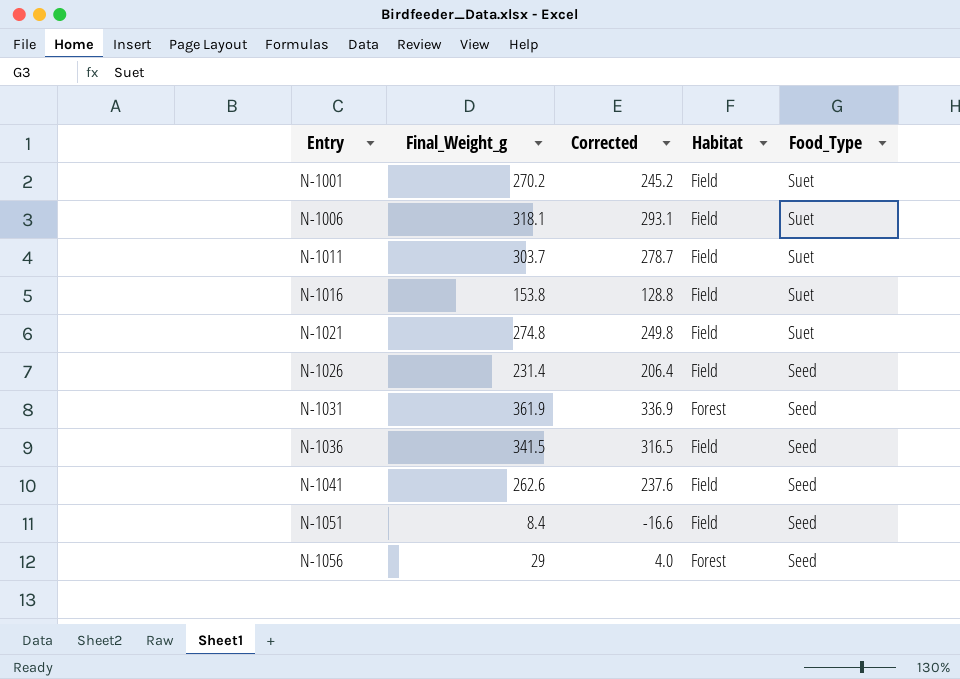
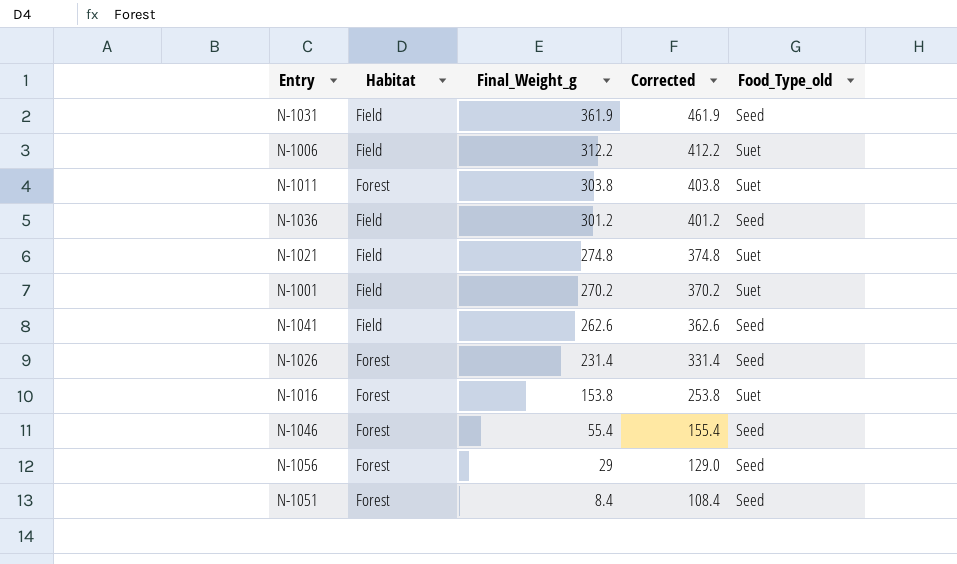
row order: Entry ascending -> Final_Weight_g descending
column Habitat | position: 4 -> 2
column Corrected | formula: [Final_Weight_g] - 25 -> [Final_Weight_g] + 100
column name: Food_Type -> Food_Type_old
N-1031 | Habitat: Forest -> Field
N-1006 | Final_Weight_g: 318.1 -> 312.2
N-1011 | Habitat: Field -> Forest
N-1011 | Final_Weight_g: 303.7 -> 303.8
N-1036 | Final_Weight_g: 341.5 -> 301.2
N-1026 | Habitat: Field -> Forest
N-1016 | Habitat: Field -> Forest
row N-1046: none -> Forest | 55.4 | 155.4 | Seed
N-1051 | Habitat: Field -> Forest

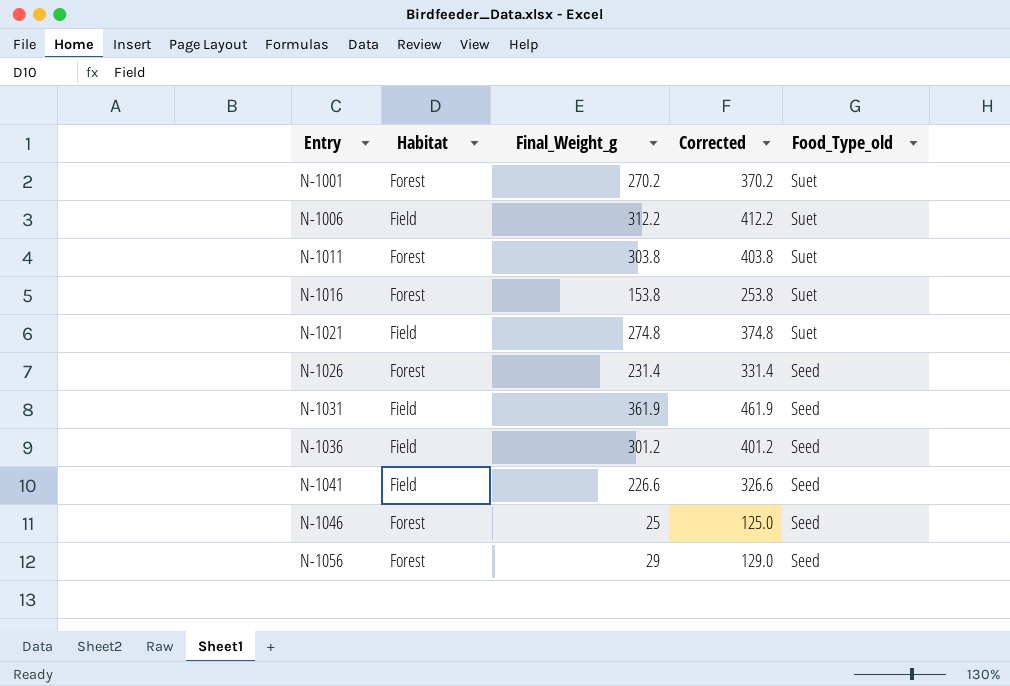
row order: Final_Weight_g descending -> Entry ascending
row N-1051: Forest | 8.4 | 108.4 | Seed -> none
N-1001 | Habitat: Field -> Forest
N-1041 | Final_Weight_g: 262.6 -> 226.6
N-1041 | Corrected: 362.6 -> 326.6
N-1046 | Final_Weight_g: 55.4 -> 25
N-1046 | Corrected: 155.4 -> 125.0

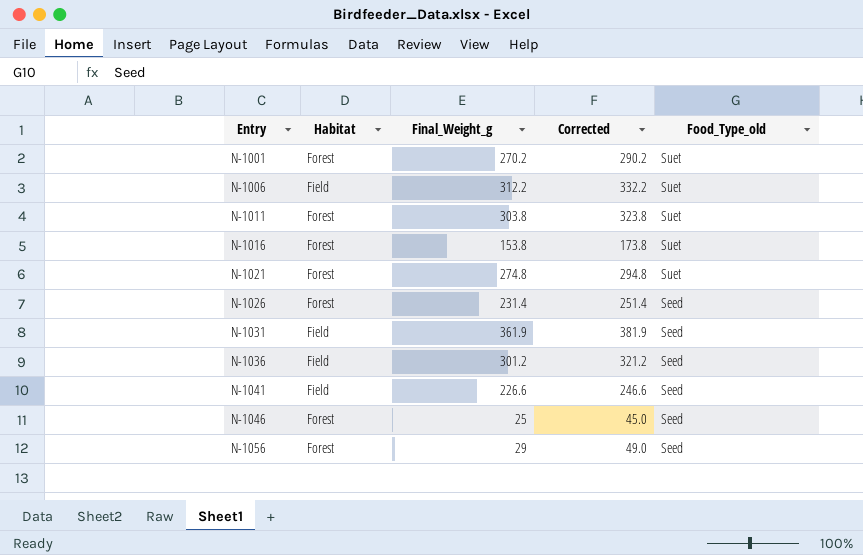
column Corrected | formula: [Final_Weight_g] + 100 -> [Final_Weight_g] + 20
N-1021 | Habitat: Field -> Forest

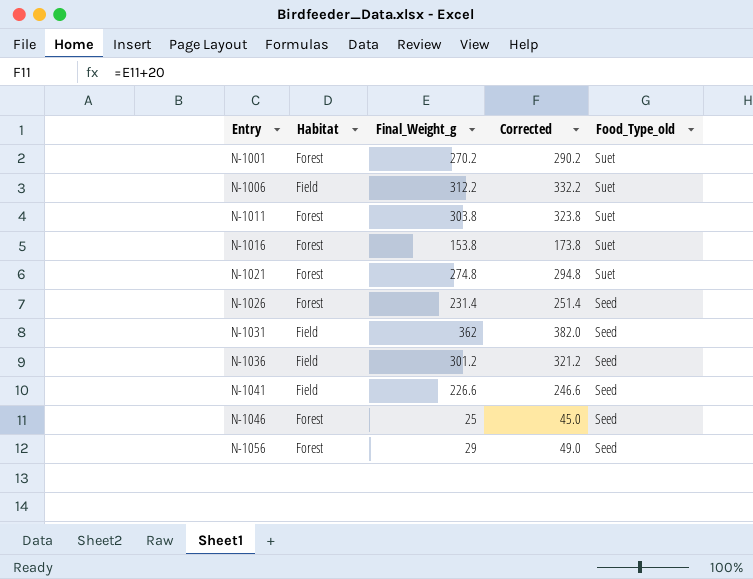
N-1031 | Final_Weight_g: 361.9 -> 362
N-1031 | Corrected: 381.9 -> 382.0

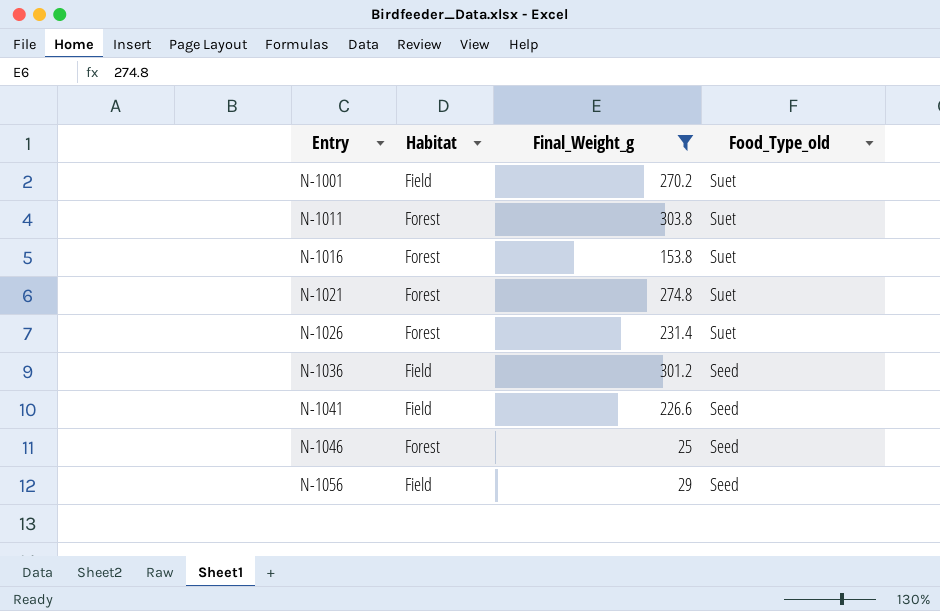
filter: none -> Final_Weight_g <= 303.8
column Corrected | formula: [Final_Weight_g] + 20 -> none
N-1001 | Habitat: Forest -> Field
N-1026 | Food_Type_old: Seed -> Suet
N-1056 | Habitat: Forest -> Field

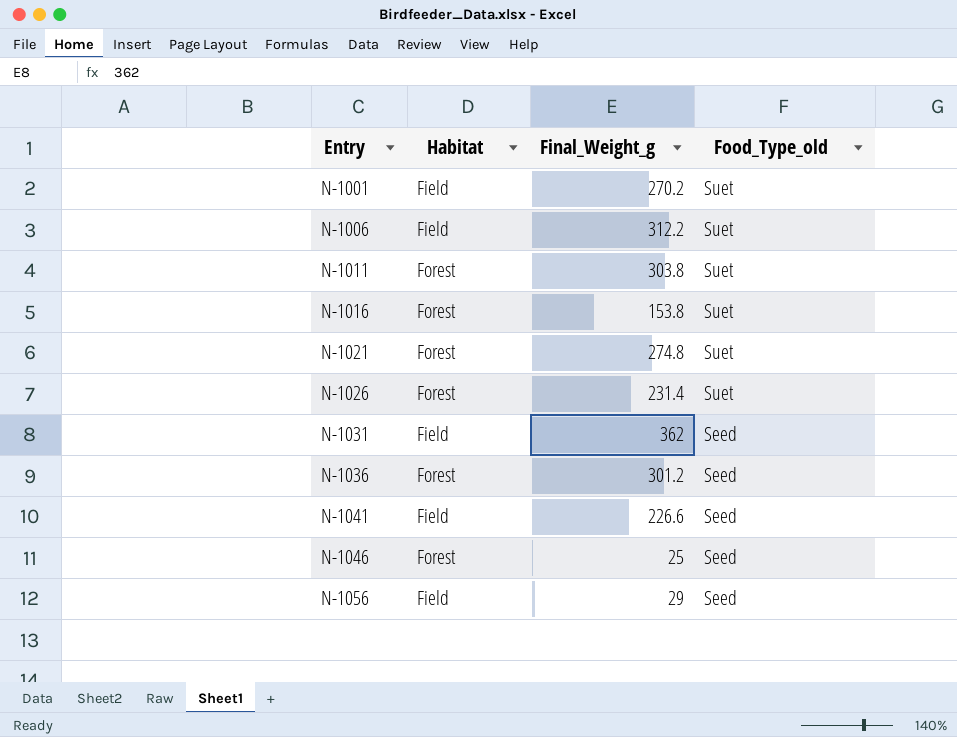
filter: Final_Weight_g <= 303.8 -> none
N-1036 | Habitat: Field -> Forest

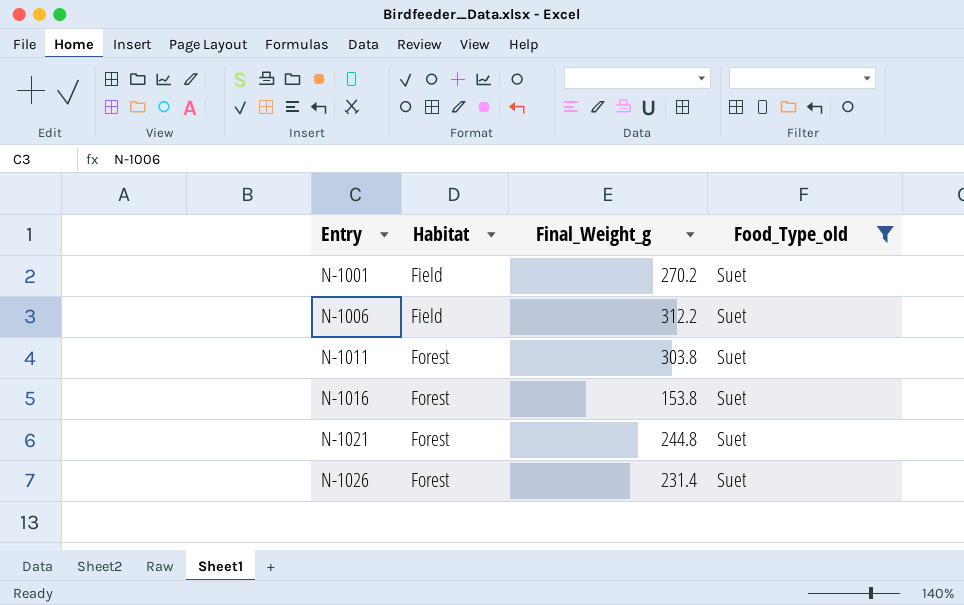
filter: none -> Food_Type_old = Suet
N-1021 | Final_Weight_g: 274.8 -> 244.8

